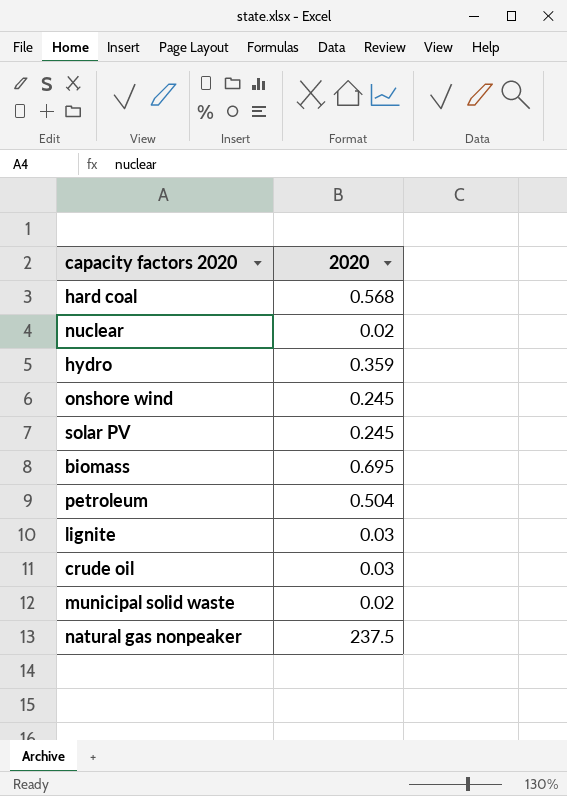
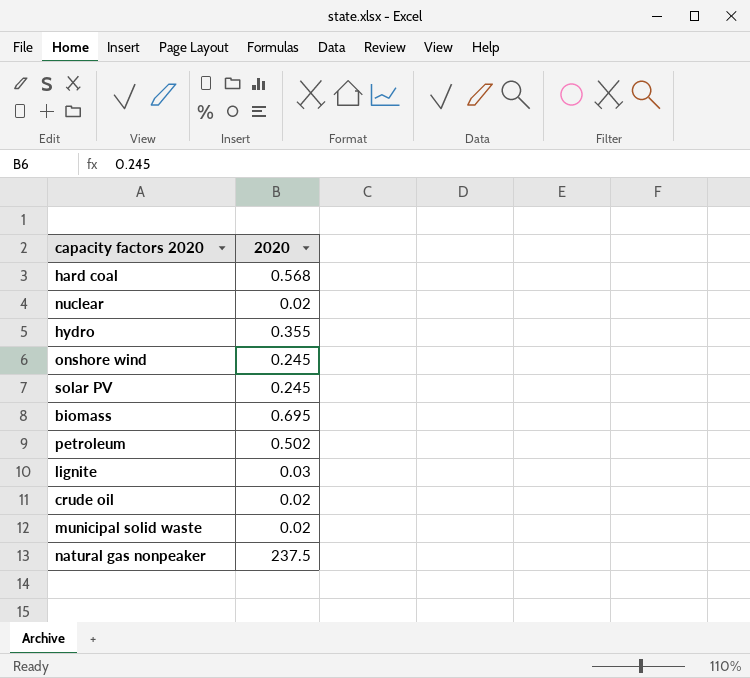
hydro | 2020: 0.359 -> 0.355
petroleum | 2020: 0.504 -> 0.502
crude oil | 2020: 0.03 -> 0.02

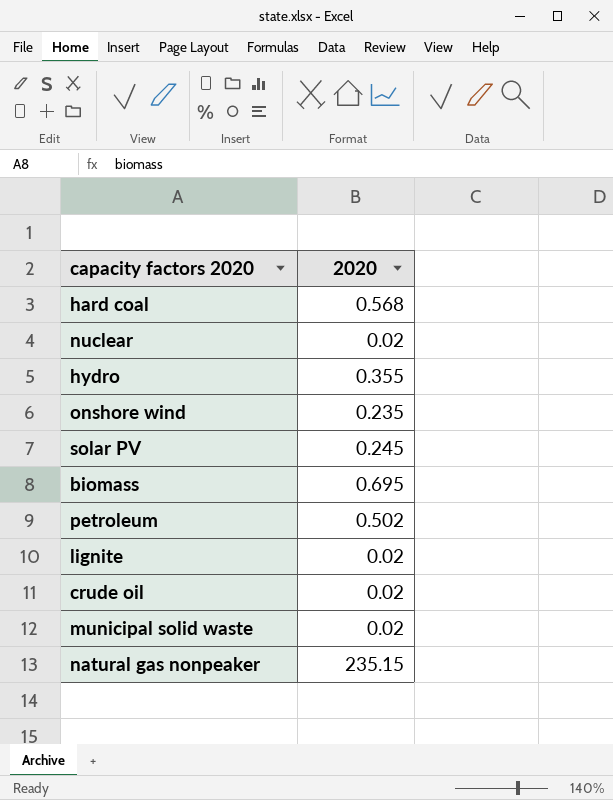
onshore wind | 2020: 0.245 -> 0.235
lignite | 2020: 0.03 -> 0.02
natural gas nonpeaker | 2020: 237.5 -> 235.15

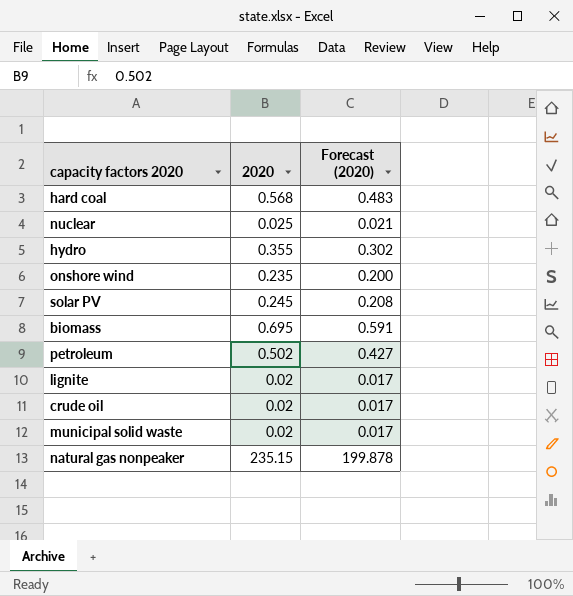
column Forecast (2020) | formula: none -> [2020] * 0.85
nuclear | 2020: 0.02 -> 0.025

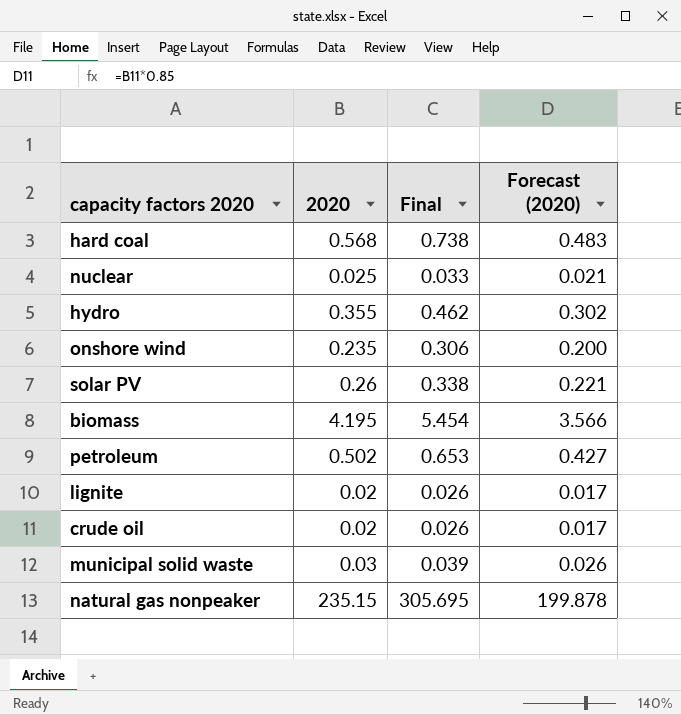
column Final | formula: none -> [2020] * 1.3
solar PV | 2020: 0.245 -> 0.26
solar PV | Forecast (2020): 0.208 -> 0.221
biomass | 2020: 0.695 -> 4.195
biomass | Forecast (2020): 0.591 -> 3.566
municipal solid waste | 2020: 0.02 -> 0.03
municipal solid waste | Forecast (2020): 0.017 -> 0.026

